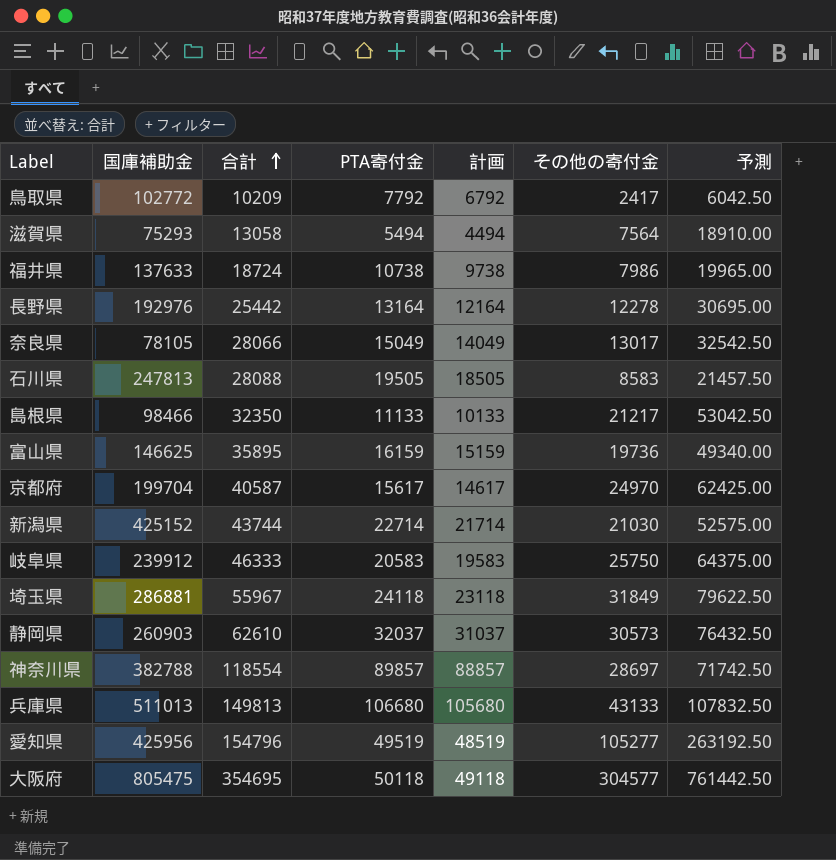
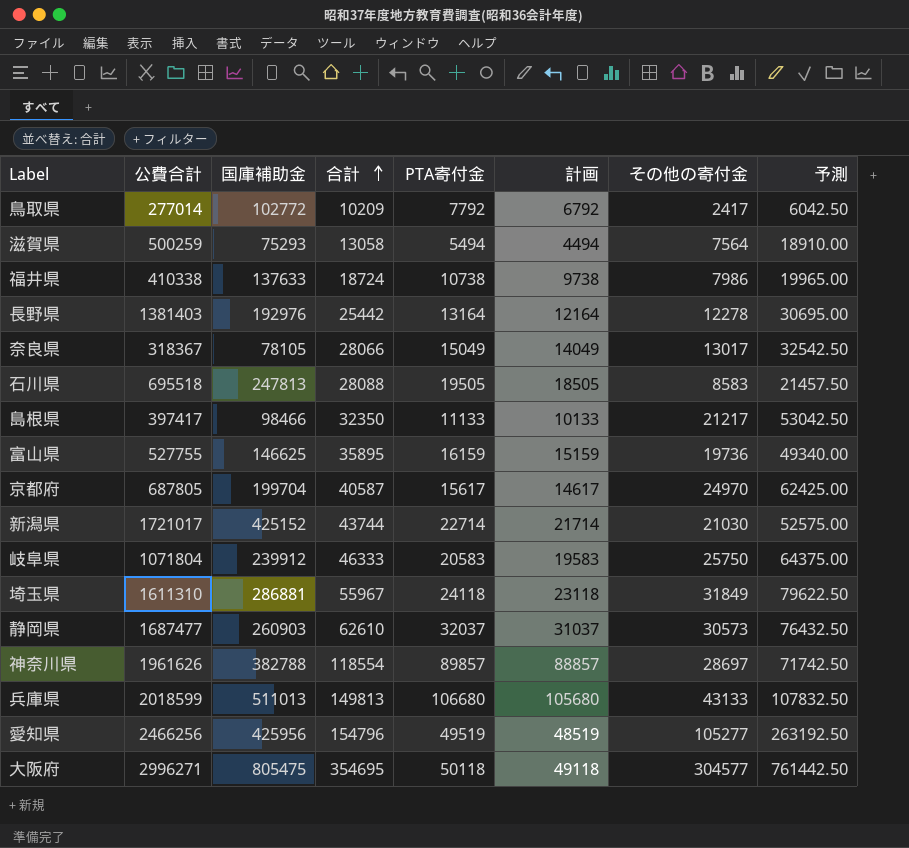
column 公費合計 | position: none -> 2

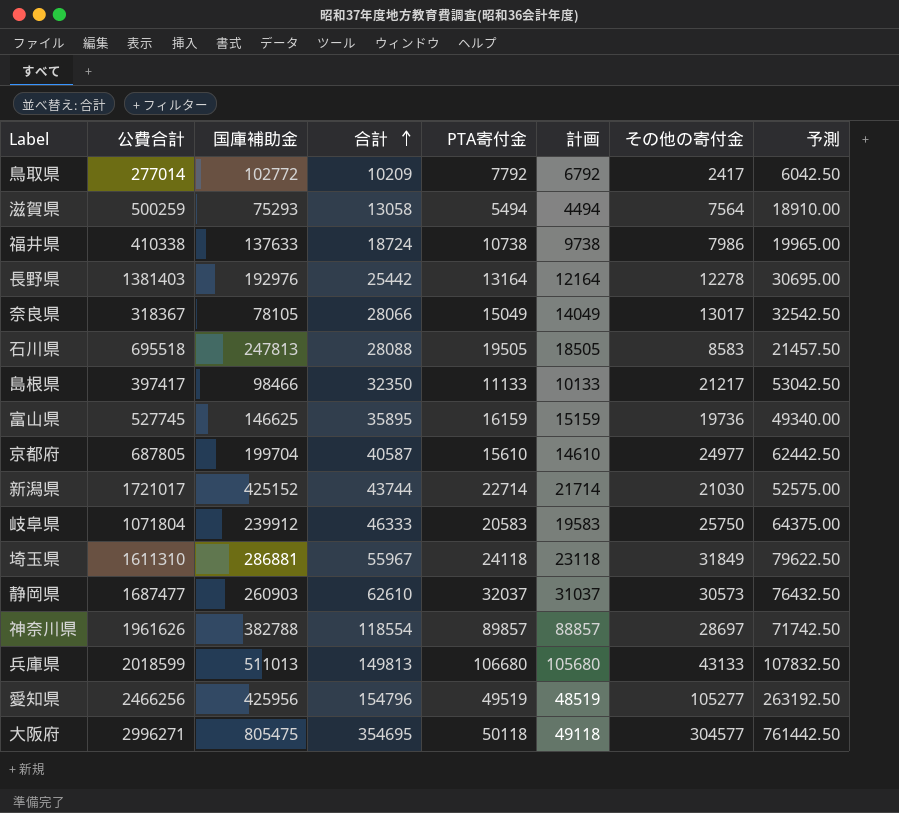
富山県 | 公費合計: 527755 -> 527745
京都府 | PTA寄付金: 15617 -> 15610
京都府 | 計画: 14617 -> 14610
京都府 | その他の寄付金: 24970 -> 24977
京都府 | 予測: 62425.00 -> 62442.50

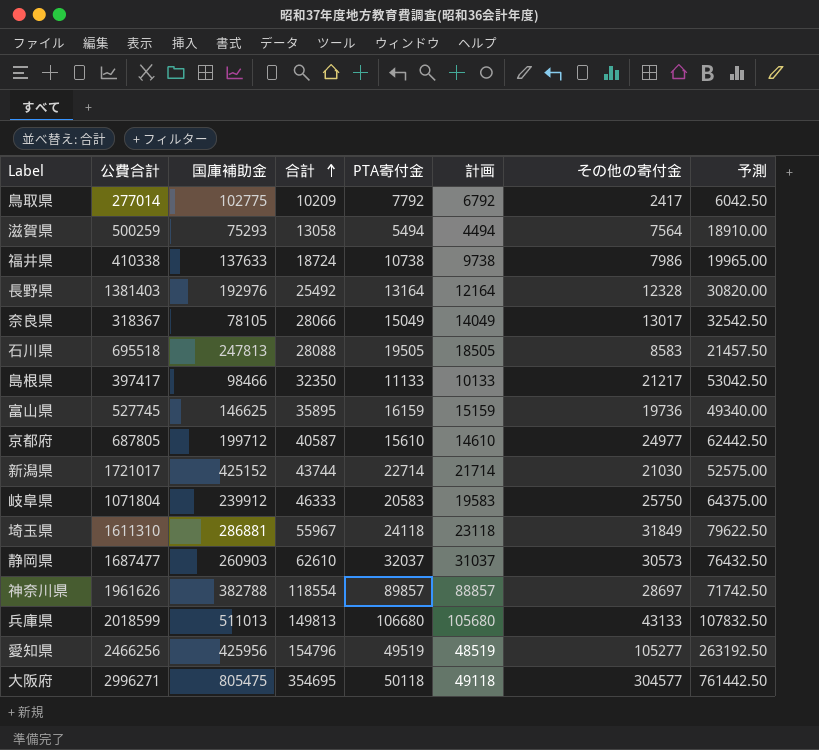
鳥取県 | 国庫補助金: 102772 -> 102775
長野県 | 合計: 25442 -> 25492
長野県 | その他の寄付金: 12278 -> 12328
長野県 | 予測: 30695.00 -> 30820.00
京都府 | 国庫補助金: 199704 -> 199712

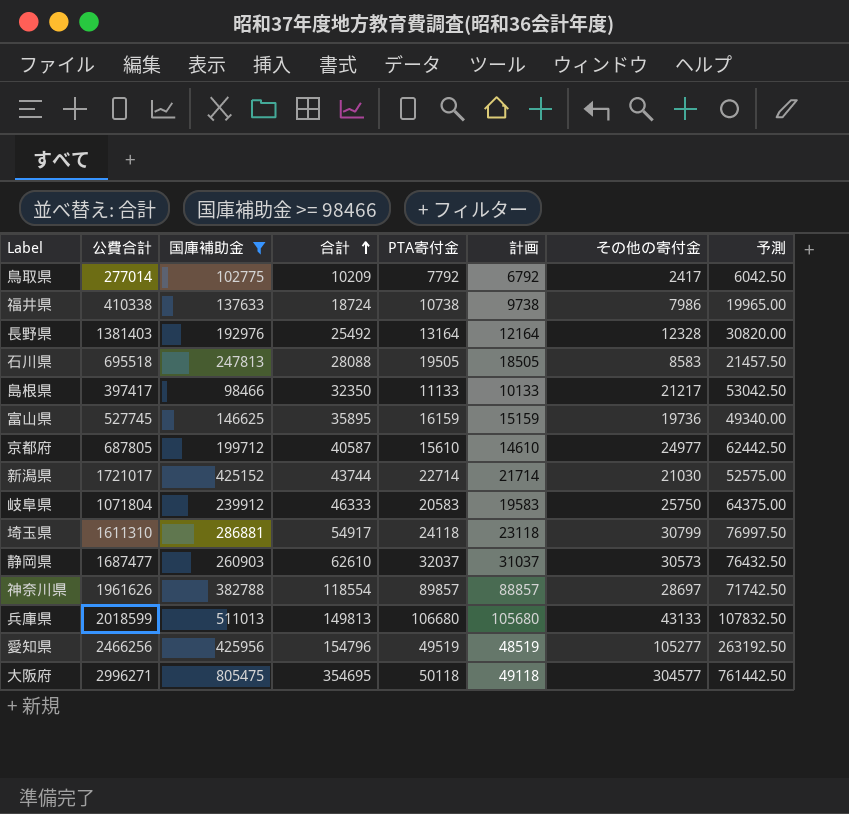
filter: none -> 国庫補助金 >= 98466
埼玉県 | 合計: 55967 -> 54917
埼玉県 | その他の寄付金: 31849 -> 30799
埼玉県 | 予測: 79622.50 -> 76997.50

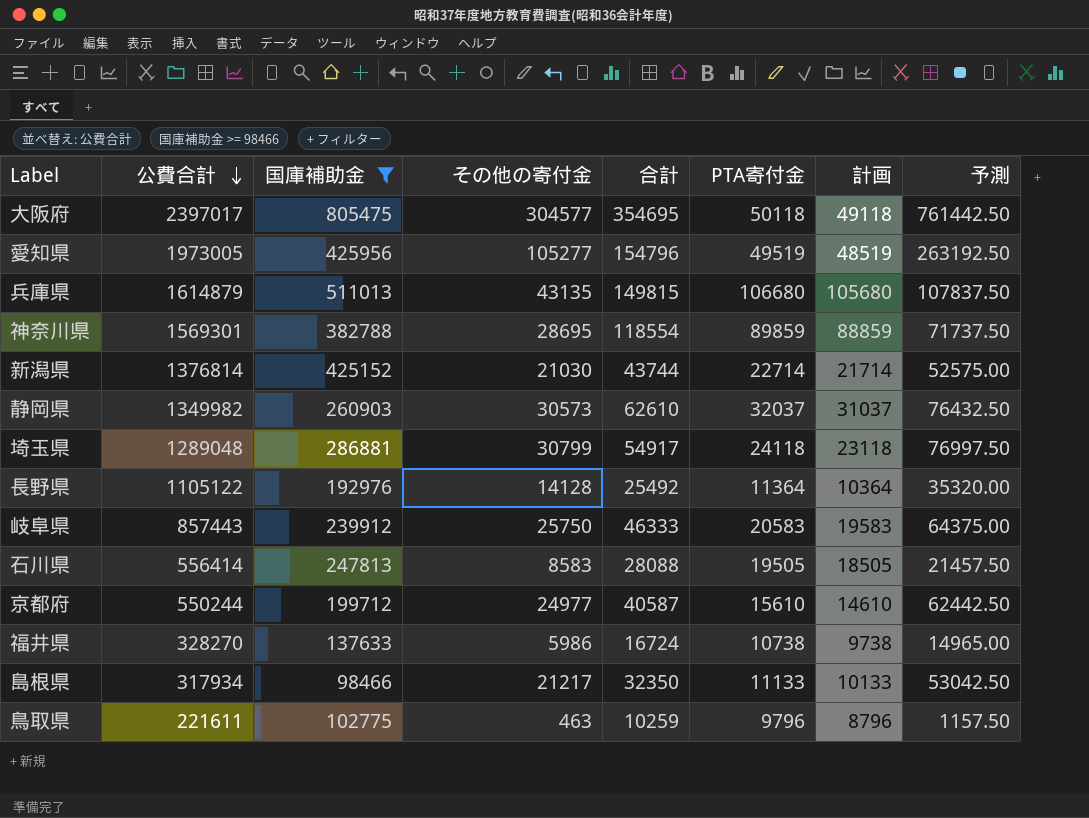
row order: 合計 ascending -> 公費合計 descending
column その他の寄付金 | position: 7 -> 4
row 富山県: 527745 | 146625 | 35895 | 16159 | 15159 | 19736 | 49340.00 -> none
大阪府 | 公費合計: 2996271 -> 2397017
愛知県 | 公費合計: 2466256 -> 1973005
兵庫県 | 公費合計: 2018599 -> 1614879
兵庫県 | その他の寄付金: 43133 -> 43135
兵庫県 | 合計: 149813 -> 149815
兵庫県 | 予測: 107832.50 -> 107837.50
神奈川県 | 公費合計: 1961626 -> 1569301
神奈川県 | その他の寄付金: 28697 -> 28695
神奈川県 | PTA寄付金: 89857 -> 89859
神奈川県 | 計画: 88857 -> 88859
神奈川県 | 予測: 71742.50 -> 71737.50
新潟県 | 公費合計: 1721017 -> 1376814
静岡県 | 公費合計: 1687477 -> 1349982
埼玉県 | 公費合計: 1611310 -> 1289048
長野県 | 公費合計: 1381403 -> 1105122
長野県 | その他の寄付金: 12328 -> 14128
長野県 | PTA寄付金: 13164 -> 11364
長野県 | 計画: 12164 -> 10364
長野県 | 予測: 30820.00 -> 35320.00
岐阜県 | 公費合計: 1071804 -> 857443
石川県 | 公費合計: 695518 -> 556414
京都府 | 公費合計: 687805 -> 550244
福井県 | 公費合計: 410338 -> 328270
福井県 | その他の寄付金: 7986 -> 5986
福井県 | 合計: 18724 -> 16724
福井県 | 予測: 19965.00 -> 14965.00
島根県 | 公費合計: 397417 -> 317934
鳥取県 | 公費合計: 277014 -> 221611
鳥取県 | その他の寄付金: 2417 -> 463
鳥取県 | 合計: 10209 -> 10259
鳥取県 | PTA寄付金: 7792 -> 9796
鳥取県 | 計画: 6792 -> 8796
鳥取県 | 予測: 6042.50 -> 1157.50

